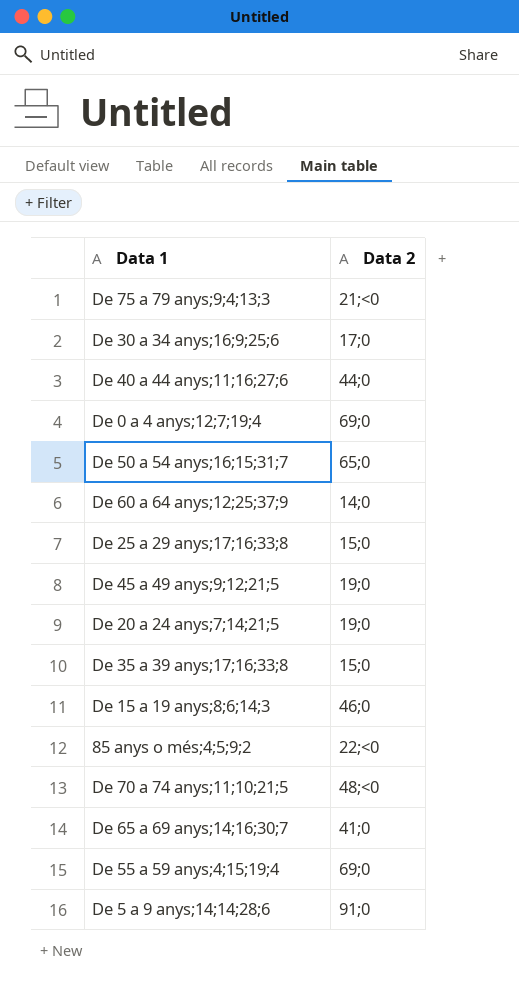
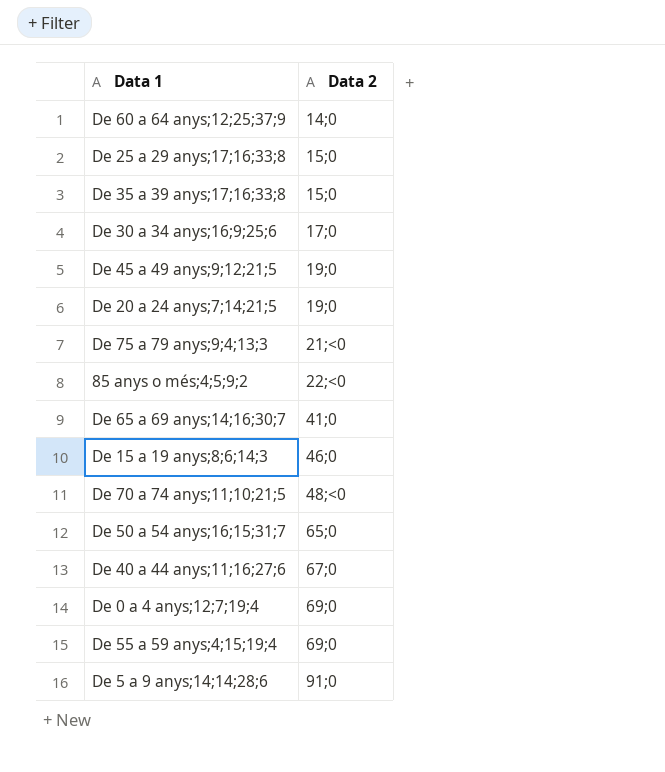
row order: none -> Data 2 ascending
De 40 a 44 anys;11;16;27;6 | Data 2: 44;0 -> 67;0

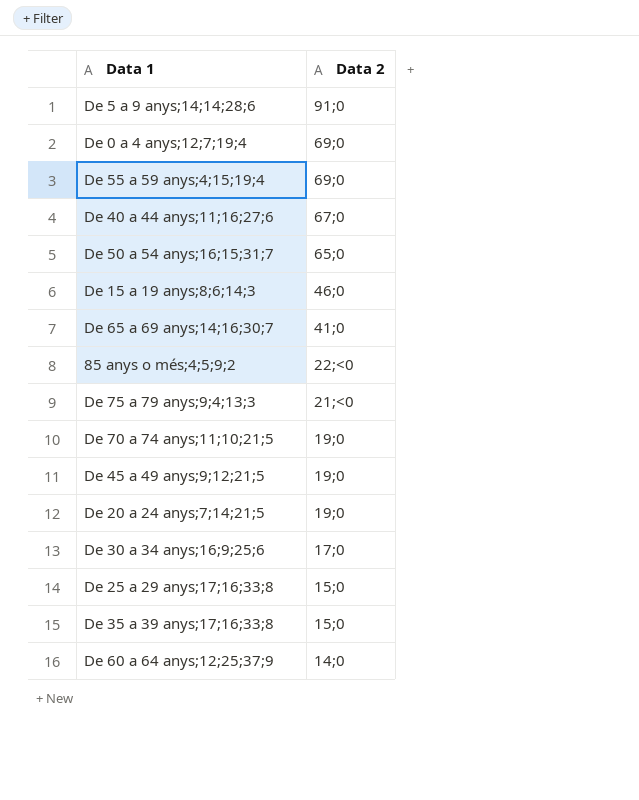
row order: Data 2 ascending -> Data 2 descending
De 70 a 74 anys;11;10;21;5 | Data 2: 48;<0 -> 19;0

